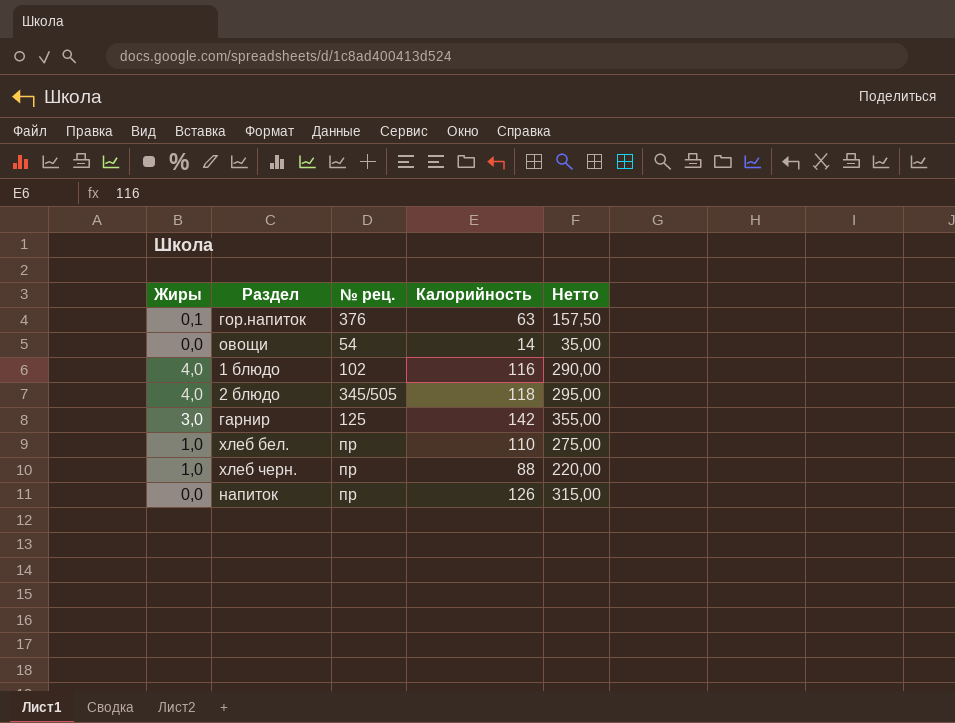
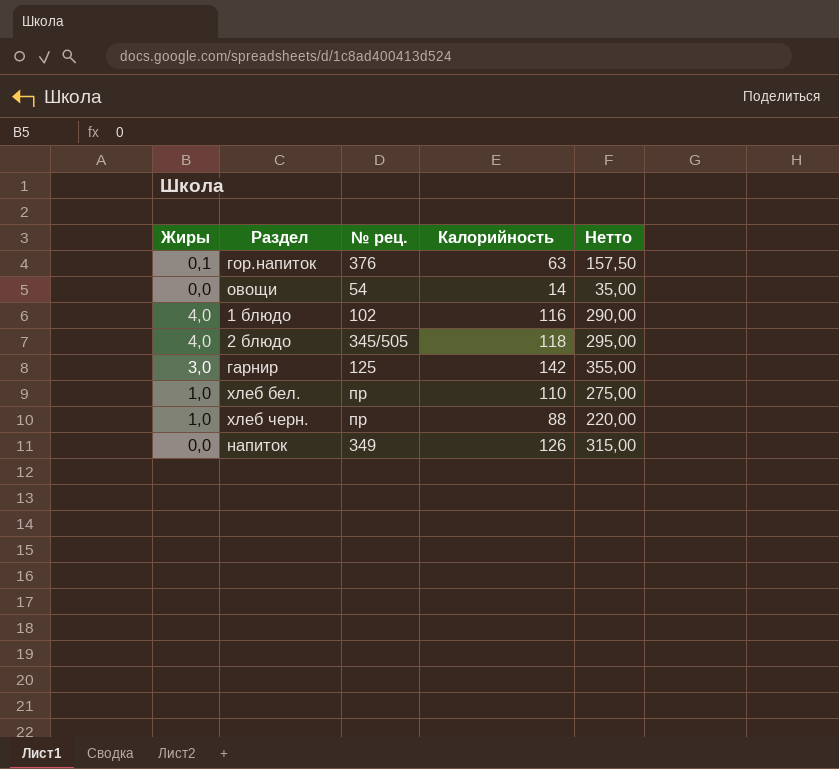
напиток | № рец.: пр -> 349

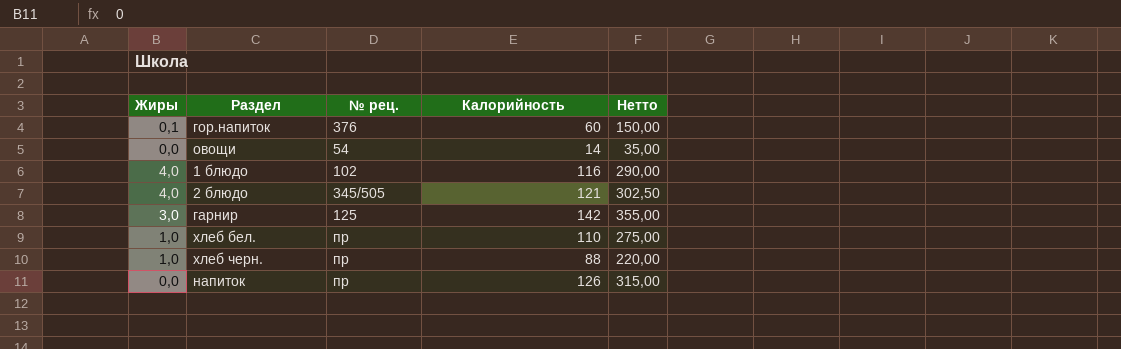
гор.напиток | Калорийность: 63 -> 60
гор.напиток | Нетто: 157,50 -> 150,00
2 блюдо | Калорийность: 118 -> 121
2 блюдо | Нетто: 295,00 -> 302,50
напиток | № рец.: 349 -> пр

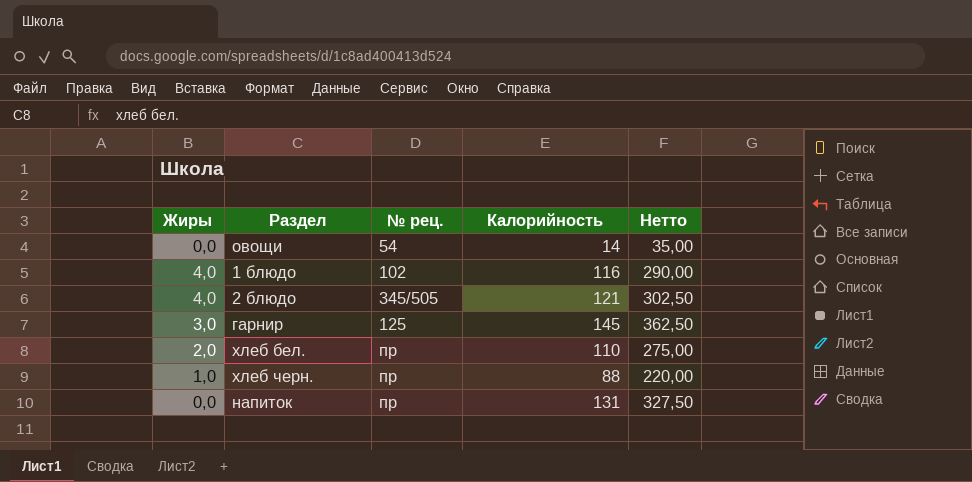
row гор.напиток: 0,1 | 376 | 60 | 150,00 -> none
гарнир | Калорийность: 142 -> 145
гарнир | Нетто: 355,00 -> 362,50
хлеб бел. | Жиры: 1,0 -> 2,0
напиток | Калорийность: 126 -> 131
напиток | Нетто: 315,00 -> 327,50

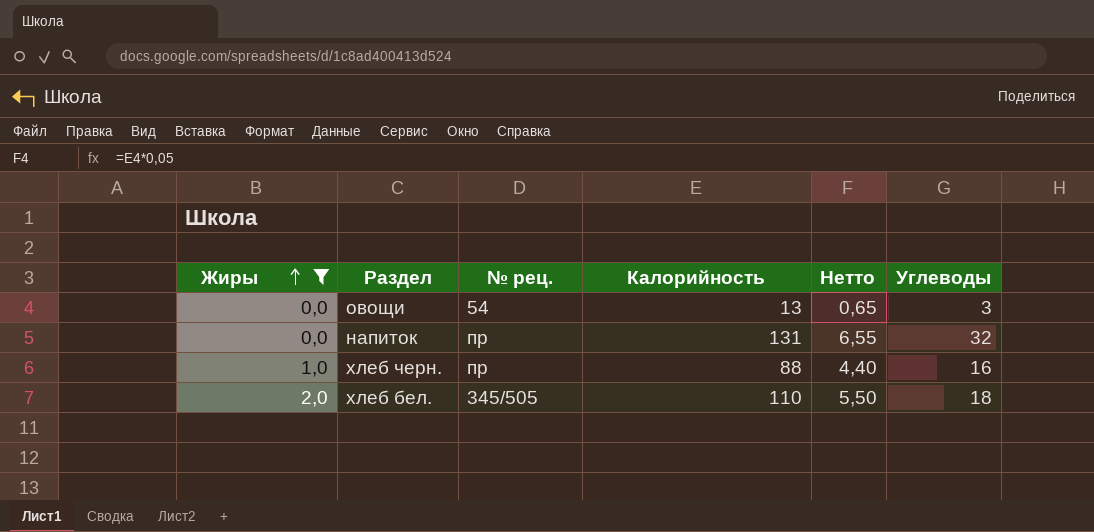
filter: none -> Жиры <= 2,0
row order: none -> Жиры ascending
column Нетто | formula: [Калорийность] * 2,5 -> [Калорийность] * 0,05
column Углеводы | position: none -> 6
овощи | Калорийность: 14 -> 13
хлеб бел. | № рец.: пр -> 345/505

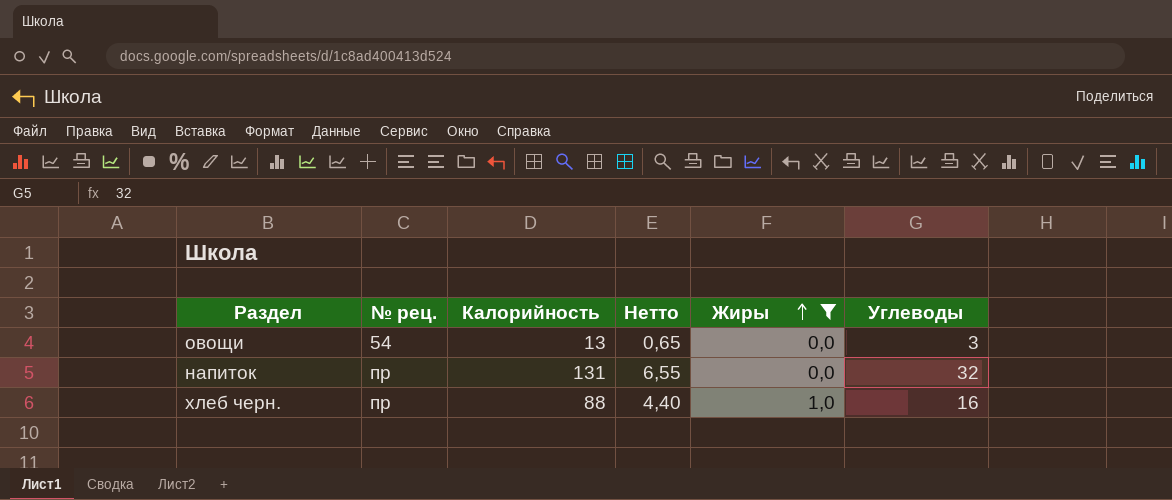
column Жиры | position: 1 -> 5
row хлеб бел.: 2,0 | 345/505 | 110 | 5,50 | 18 -> none

